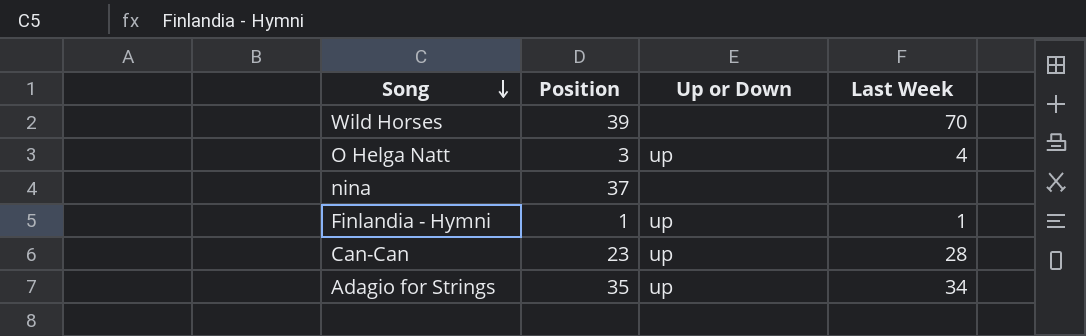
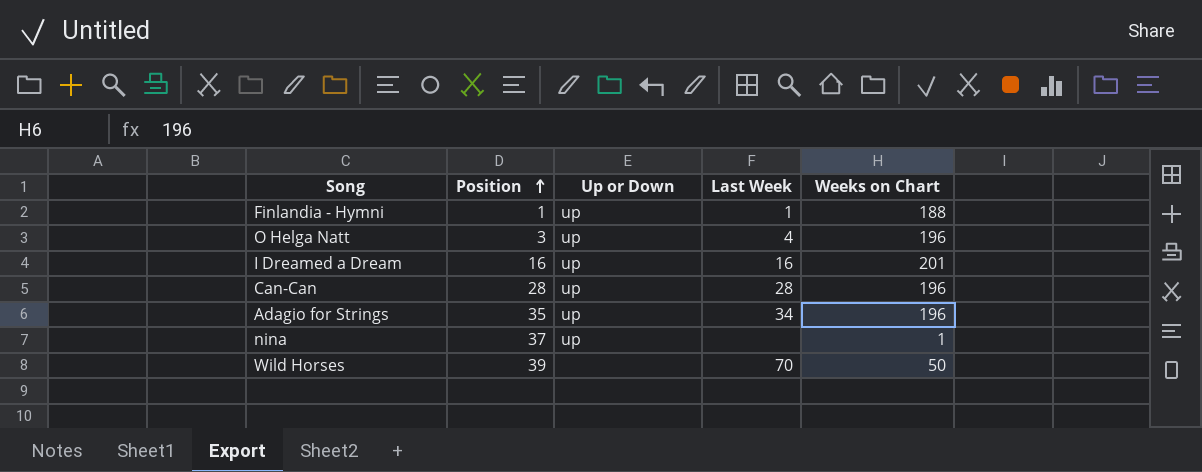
row order: Song descending -> Position ascending
column Weeks on Chart | position: none -> 5
row I Dreamed a Dream: none -> 16 | up | 16 | 201
Can-Can | Position: 23 -> 28
nina | Up or Down: none -> up

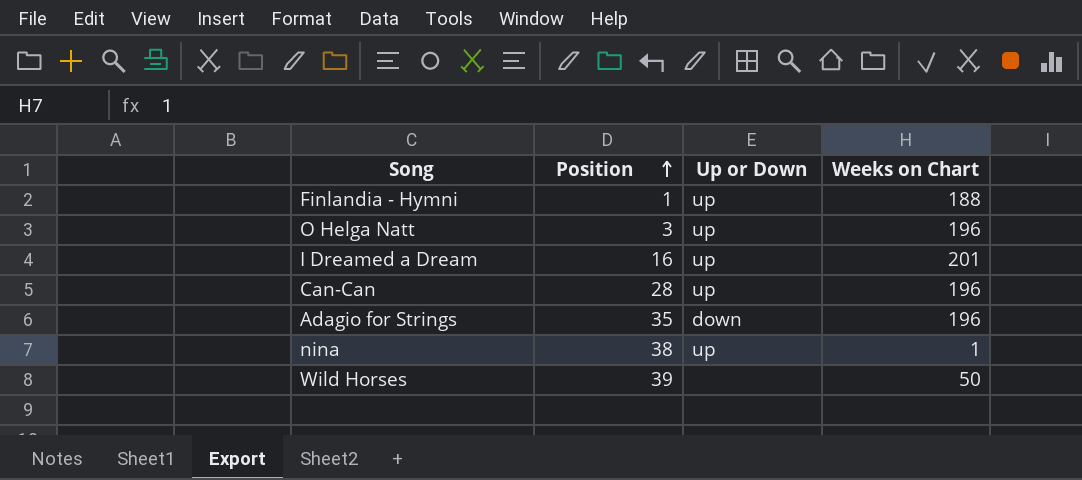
column Last Week | position: 4 -> none
Adagio for Strings | Up or Down: up -> down
nina | Position: 37 -> 38

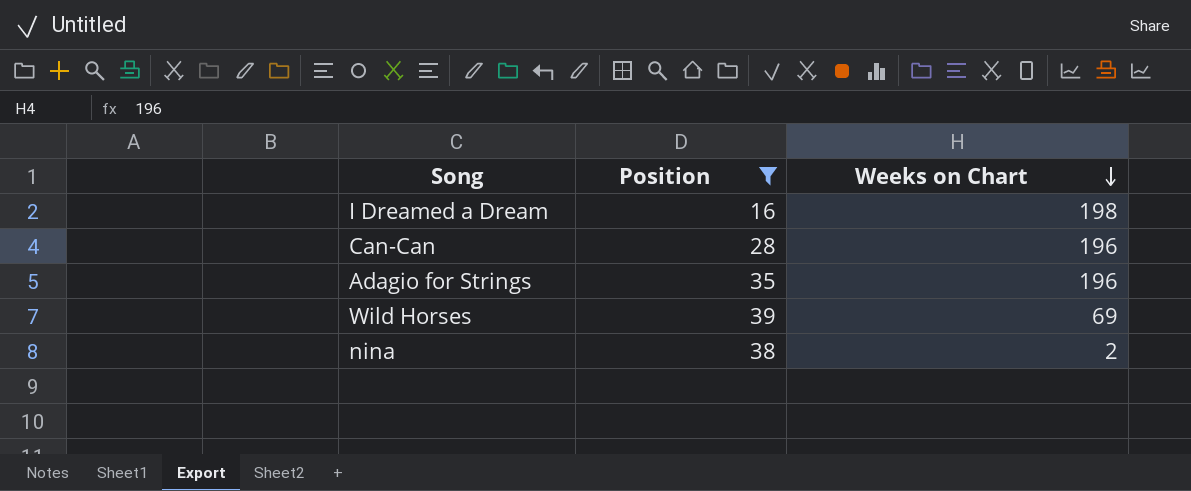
filter: none -> Position >= 16
row order: Position ascending -> Weeks on Chart descending
column Up or Down | position: 3 -> none
I Dreamed a Dream | Weeks on Chart: 201 -> 198
Wild Horses | Weeks on Chart: 50 -> 69
nina | Weeks on Chart: 1 -> 2

